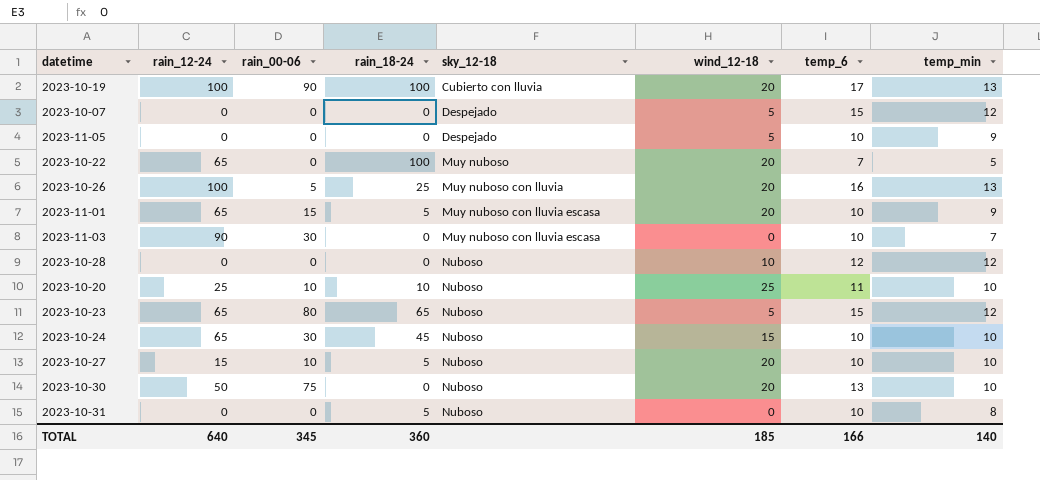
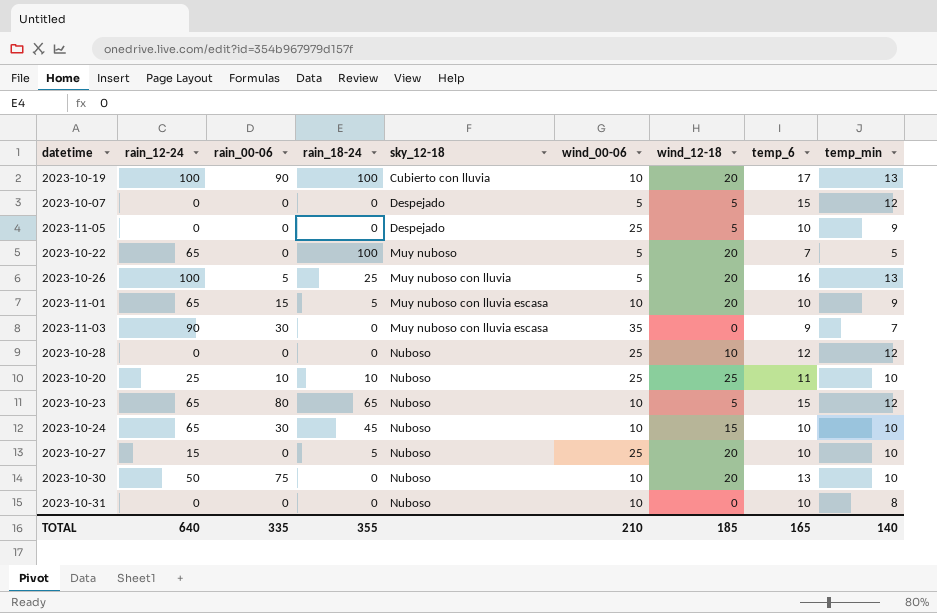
column wind_00-06 | position: none -> 6
2023-11-03 | temp_6: 10 -> 9
2023-10-27 | rain_00-06: 10 -> 0
2023-10-31 | rain_18-24: 5 -> 0
TOTAL | rain_00-06: 345 -> 335
TOTAL | rain_18-24: 360 -> 355
TOTAL | temp_6: 166 -> 165

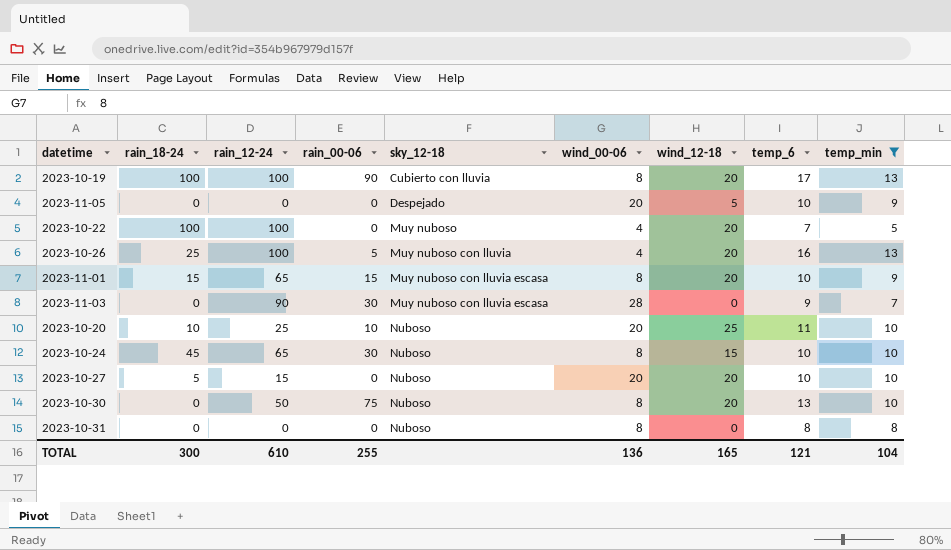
filter: none -> temp_min != 12
column rain_18-24 | position: 4 -> 2
2023-10-19 | wind_00-06: 10 -> 8
2023-11-05 | wind_00-06: 25 -> 20
2023-10-22 | rain_12-24: 65 -> 100
2023-10-22 | wind_00-06: 5 -> 4
2023-10-26 | wind_00-06: 5 -> 4
2023-11-01 | rain_18-24: 5 -> 15
2023-11-01 | wind_00-06: 10 -> 8
2023-11-03 | wind_00-06: 35 -> 28
2023-10-20 | wind_00-06: 25 -> 20
2023-10-24 | wind_00-06: 10 -> 8
2023-10-27 | wind_00-06: 25 -> 20
2023-10-30 | wind_00-06: 10 -> 8
2023-10-31 | wind_00-06: 10 -> 8
2023-10-31 | temp_6: 10 -> 8
TOTAL | rain_18-24: 355 -> 300
TOTAL | rain_12-24: 640 -> 610
TOTAL | rain_00-06: 335 -> 255
TOTAL | wind_00-06: 210 -> 136
TOTAL | wind_12-18: 185 -> 165
TOTAL | temp_6: 165 -> 121
TOTAL | temp_min: 140 -> 104

